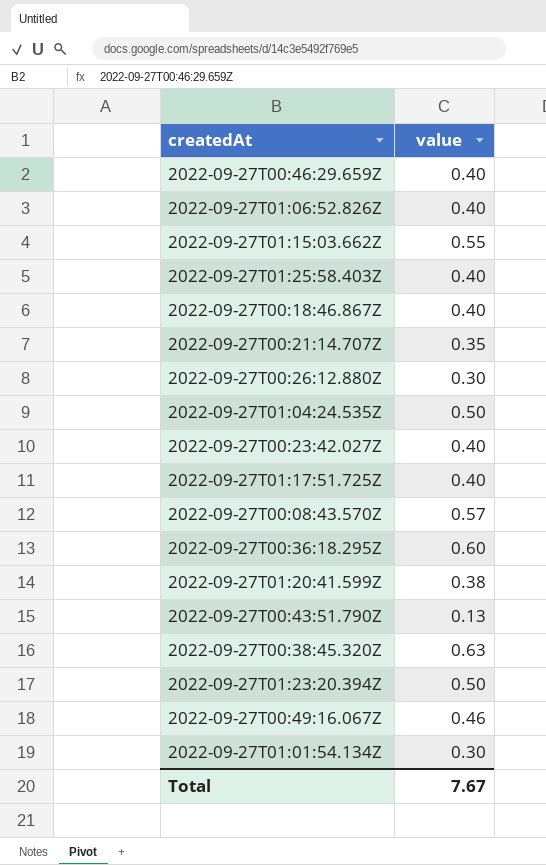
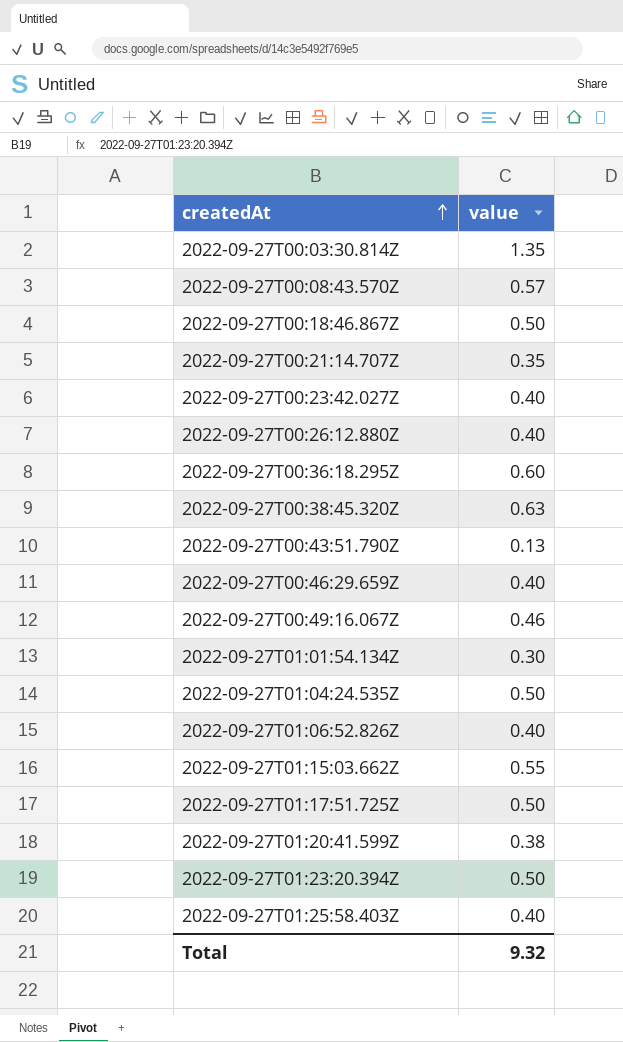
row order: none -> createdAt ascending
row 2022-09-27T00:03:30.814Z: none -> 1.35
2022-09-27T00:18:46.867Z | value: 0.40 -> 0.50
2022-09-27T00:26:12.880Z | value: 0.30 -> 0.40
2022-09-27T01:17:51.725Z | value: 0.40 -> 0.50
Total | value: 7.67 -> 9.32

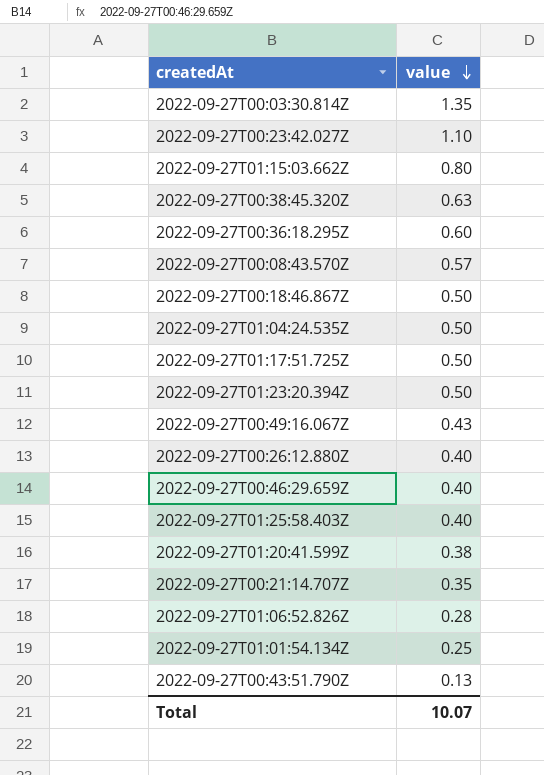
row order: createdAt ascending -> value descending
2022-09-27T00:23:42.027Z | value: 0.40 -> 1.10
2022-09-27T01:15:03.662Z | value: 0.55 -> 0.80
2022-09-27T00:49:16.067Z | value: 0.46 -> 0.43
2022-09-27T01:06:52.826Z | value: 0.40 -> 0.28
2022-09-27T01:01:54.134Z | value: 0.30 -> 0.25
Total | value: 9.32 -> 10.07

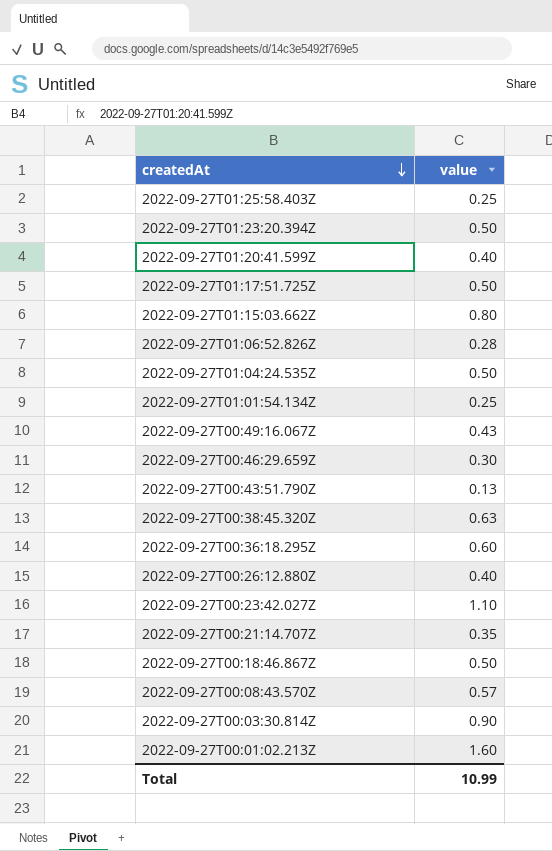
row order: value descending -> createdAt descending
2022-09-27T01:25:58.403Z | value: 0.40 -> 0.25
2022-09-27T01:20:41.599Z | value: 0.38 -> 0.40
2022-09-27T00:46:29.659Z | value: 0.40 -> 0.30
2022-09-27T00:03:30.814Z | value: 1.35 -> 0.90
row 2022-09-27T00:01:02.213Z: none -> 1.60
Total | value: 10.07 -> 10.99

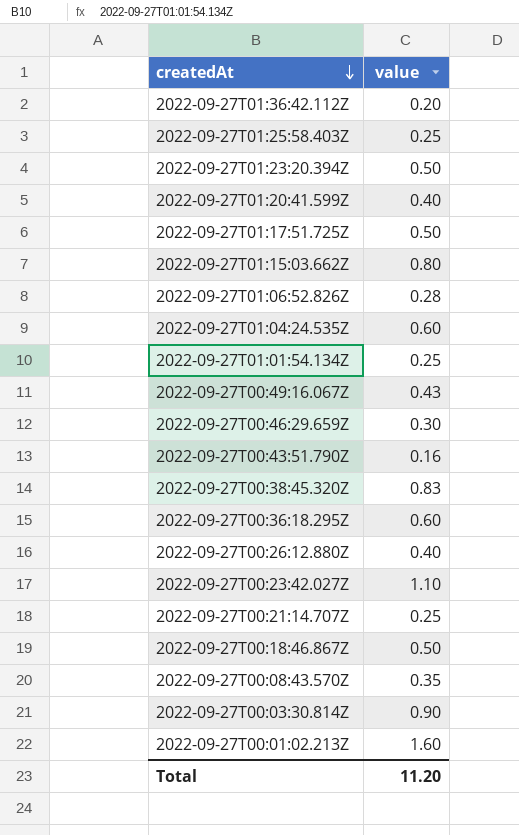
row 2022-09-27T01:36:42.112Z: none -> 0.20
2022-09-27T01:04:24.535Z | value: 0.50 -> 0.60
2022-09-27T00:43:51.790Z | value: 0.13 -> 0.16
2022-09-27T00:38:45.320Z | value: 0.63 -> 0.83
2022-09-27T00:21:14.707Z | value: 0.35 -> 0.25
2022-09-27T00:08:43.570Z | value: 0.57 -> 0.35
Total | value: 10.99 -> 11.20

